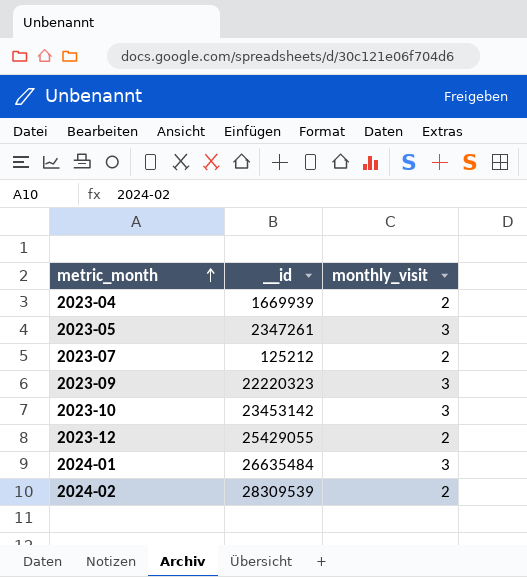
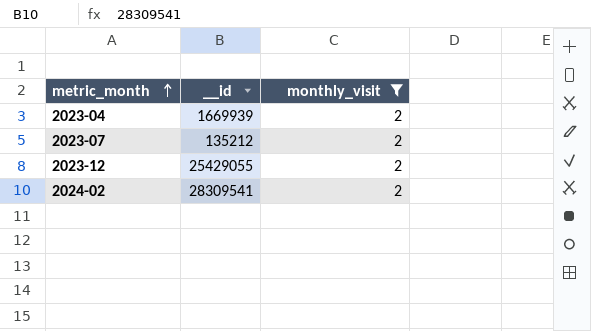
filter: none -> monthly_visit = 2
2023-07 | __id: 125212 -> 135212
2024-02 | __id: 28309539 -> 28309541

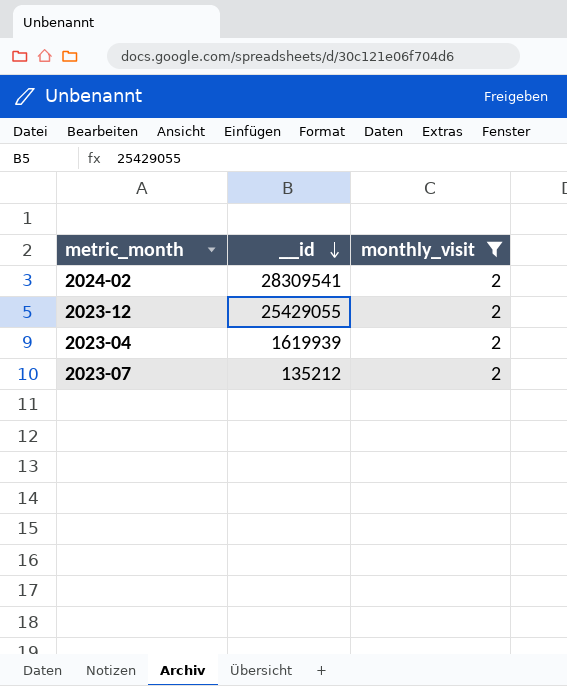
row order: metric_month ascending -> __id descending
2023-04 | __id: 1669939 -> 1619939

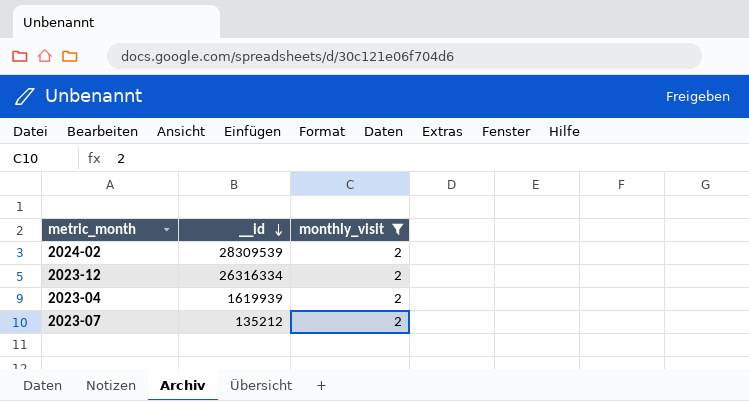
2024-02 | __id: 28309541 -> 28309539
2023-12 | __id: 25429055 -> 26316334

